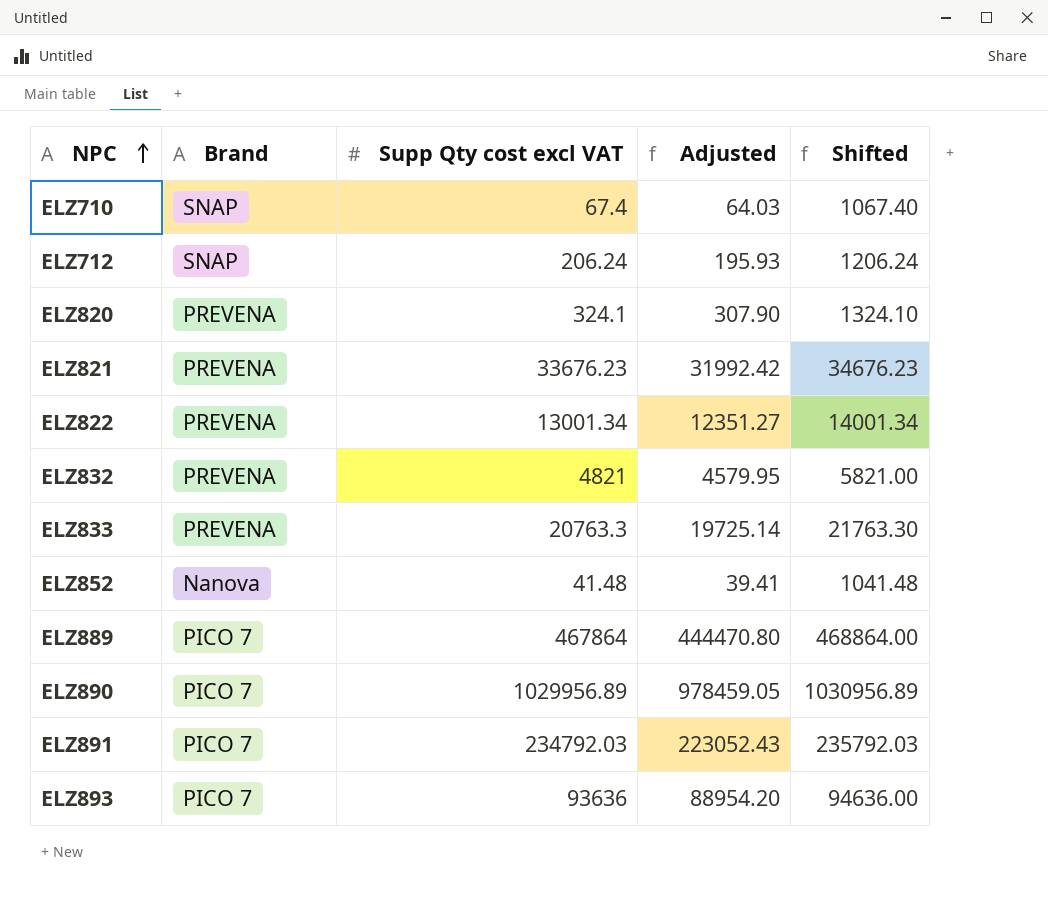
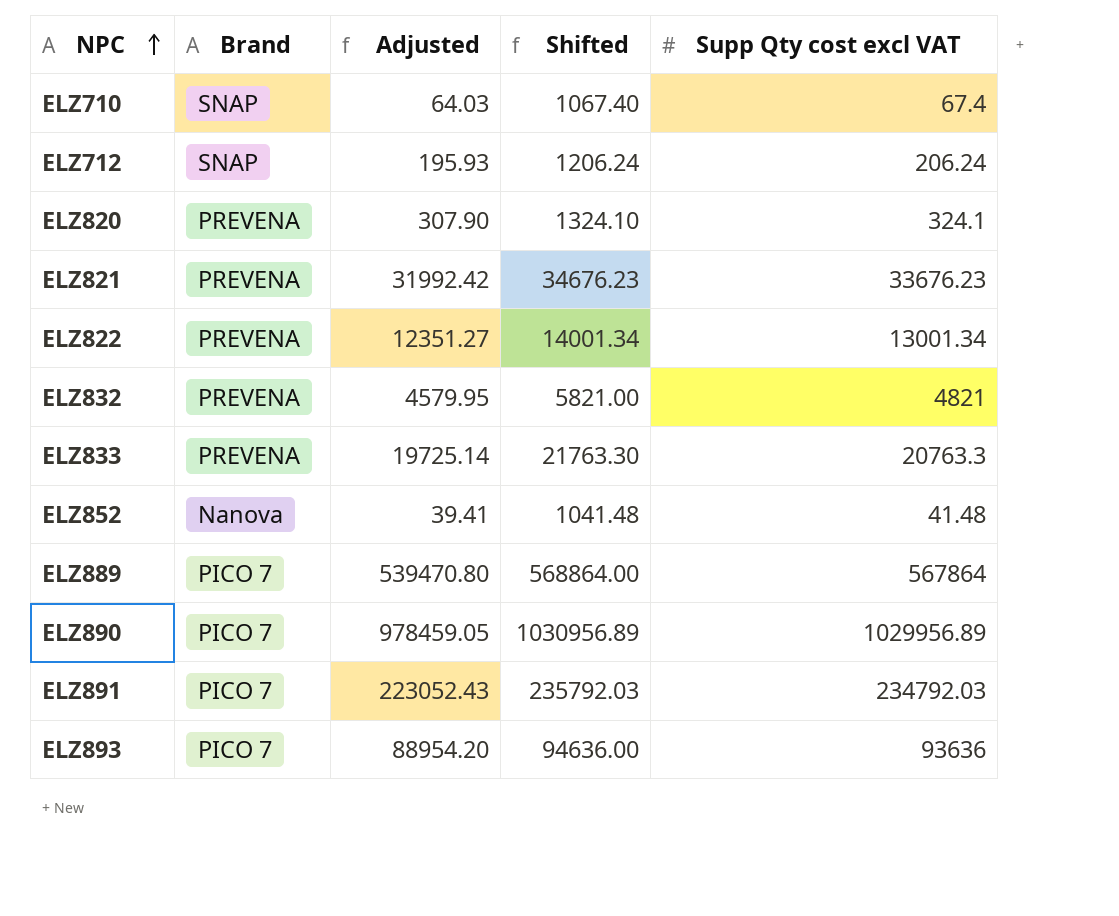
column Supp Qty cost excl VAT | position: 3 -> 5
ELZ889 | Adjusted: 444470.80 -> 539470.80
ELZ889 | Shifted: 468864.00 -> 568864.00
ELZ889 | Supp Qty cost excl VAT: 467864 -> 567864

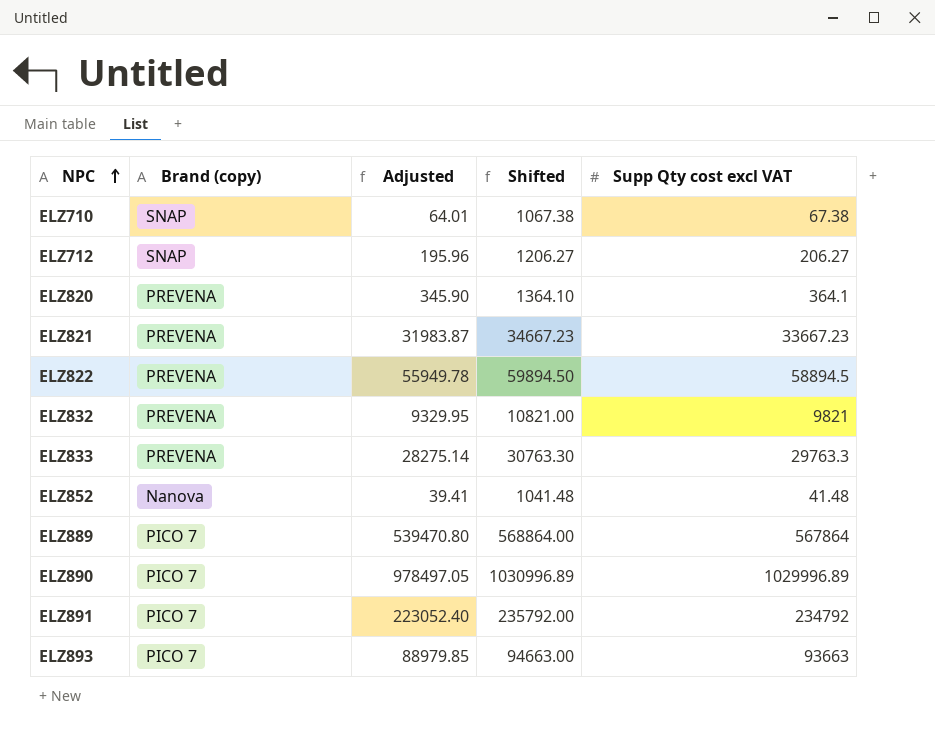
column name: Brand -> Brand (copy)
ELZ710 | Adjusted: 64.03 -> 64.01
ELZ710 | Shifted: 1067.40 -> 1067.38
ELZ710 | Supp Qty cost excl VAT: 67.4 -> 67.38
ELZ712 | Adjusted: 195.93 -> 195.96
ELZ712 | Shifted: 1206.24 -> 1206.27
ELZ712 | Supp Qty cost excl VAT: 206.24 -> 206.27
ELZ820 | Adjusted: 307.90 -> 345.90
ELZ820 | Shifted: 1324.10 -> 1364.10
ELZ820 | Supp Qty cost excl VAT: 324.1 -> 364.1
ELZ821 | Adjusted: 31992.42 -> 31983.87
ELZ821 | Shifted: 34676.23 -> 34667.23
ELZ821 | Supp Qty cost excl VAT: 33676.23 -> 33667.23
ELZ822 | Adjusted: 12351.27 -> 55949.78
ELZ822 | Shifted: 14001.34 -> 59894.50
ELZ822 | Supp Qty cost excl VAT: 13001.34 -> 58894.5
ELZ832 | Adjusted: 4579.95 -> 9329.95
ELZ832 | Shifted: 5821.00 -> 10821.00
ELZ832 | Supp Qty cost excl VAT: 4821 -> 9821
ELZ833 | Adjusted: 19725.14 -> 28275.14
ELZ833 | Shifted: 21763.30 -> 30763.30
ELZ833 | Supp Qty cost excl VAT: 20763.3 -> 29763.3
ELZ890 | Adjusted: 978459.05 -> 978497.05
ELZ890 | Shifted: 1030956.89 -> 1030996.89
ELZ890 | Supp Qty cost excl VAT: 1029956.89 -> 1029996.89
ELZ891 | Adjusted: 223052.43 -> 223052.40
ELZ891 | Shifted: 235792.03 -> 235792.00
ELZ891 | Supp Qty cost excl VAT: 234792.03 -> 234792
ELZ893 | Adjusted: 88954.20 -> 88979.85
ELZ893 | Shifted: 94636.00 -> 94663.00
ELZ893 | Supp Qty cost excl VAT: 93636 -> 93663

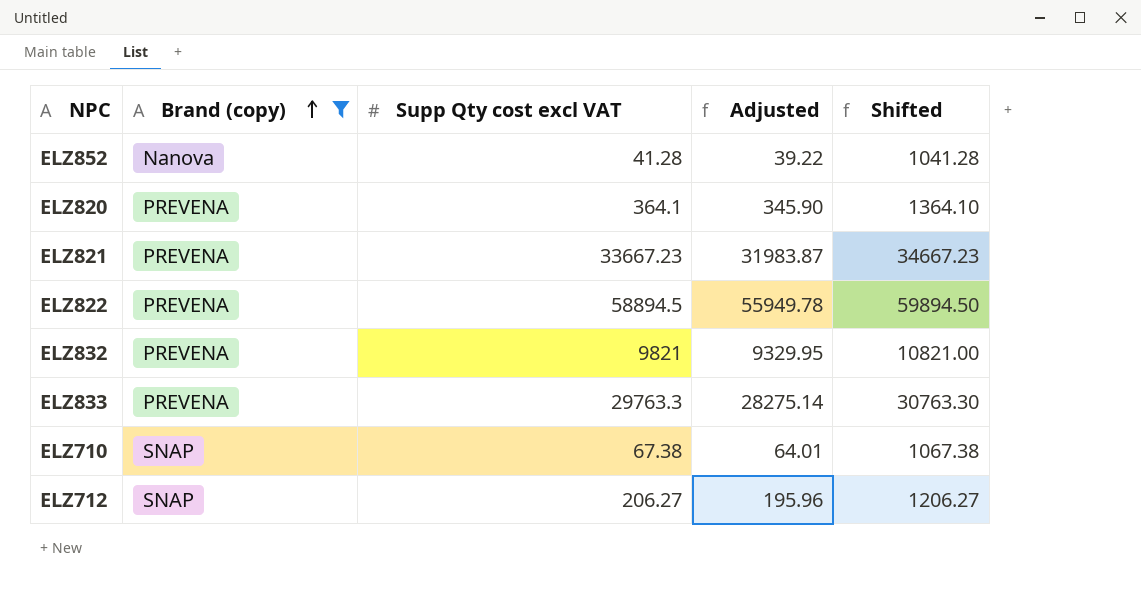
filter: none -> Brand (copy) != PICO 7
row order: NPC ascending -> Brand (copy) ascending
column Supp Qty cost excl VAT | position: 5 -> 3
ELZ852 | Supp Qty cost excl VAT: 41.48 -> 41.28
ELZ852 | Adjusted: 39.41 -> 39.22
ELZ852 | Shifted: 1041.48 -> 1041.28

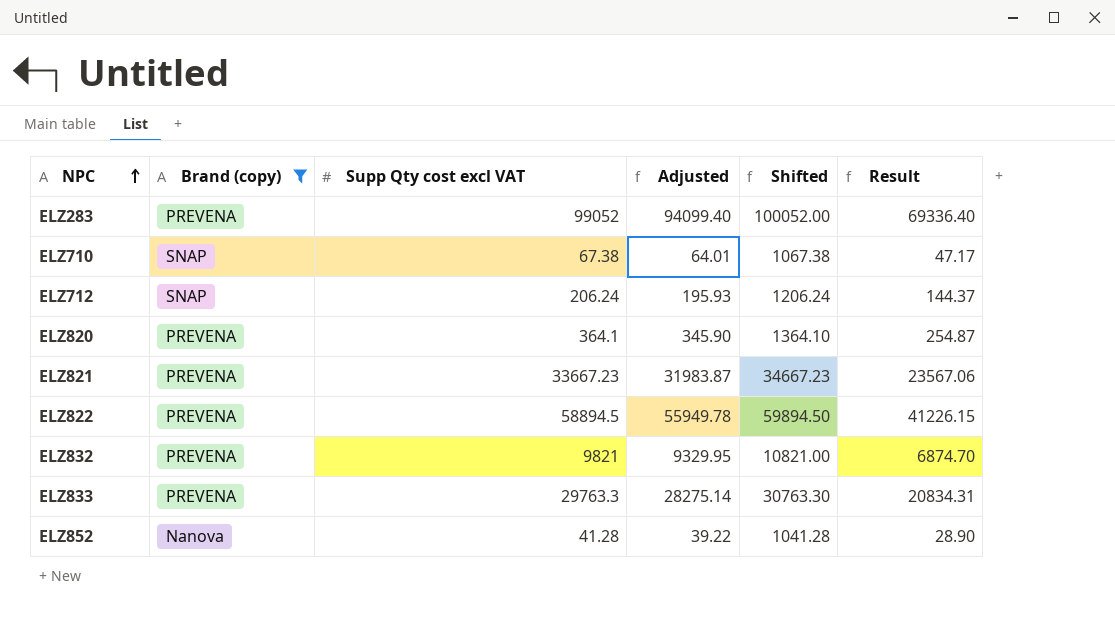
row order: Brand (copy) ascending -> NPC ascending
column Result | formula: none -> [Supp Qty cost excl VAT] * 0.7
row ELZ283: none -> PREVENA | 99052 | 94099.40 | 100052.00 | 69336.40
ELZ712 | Supp Qty cost excl VAT: 206.27 -> 206.24
ELZ712 | Adjusted: 195.96 -> 195.93
ELZ712 | Shifted: 1206.27 -> 1206.24

